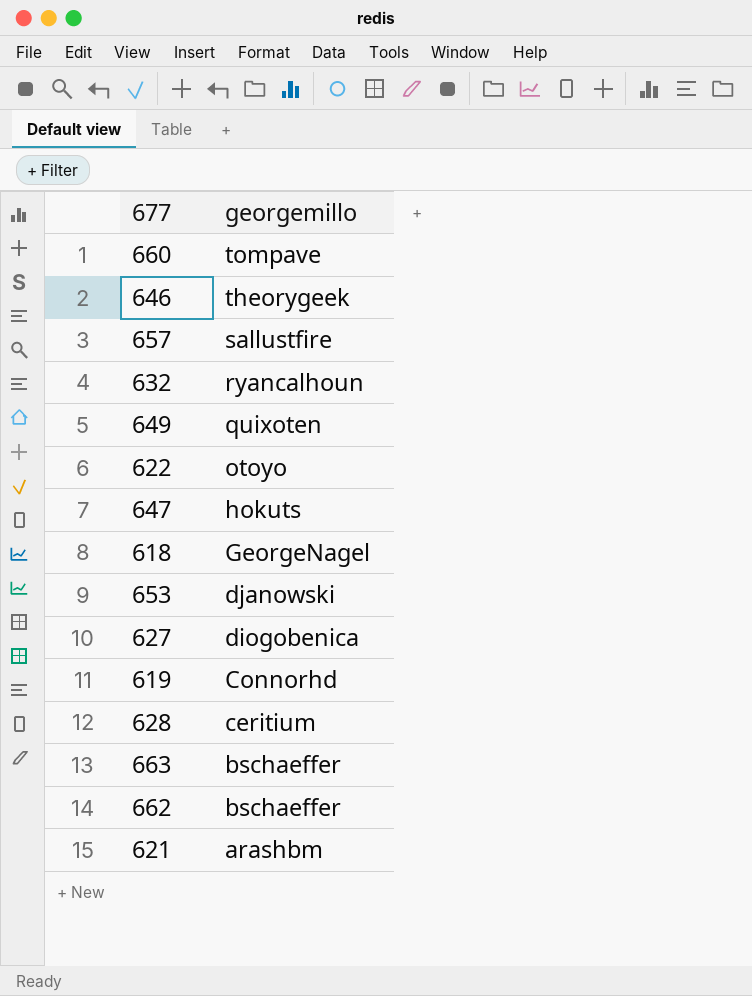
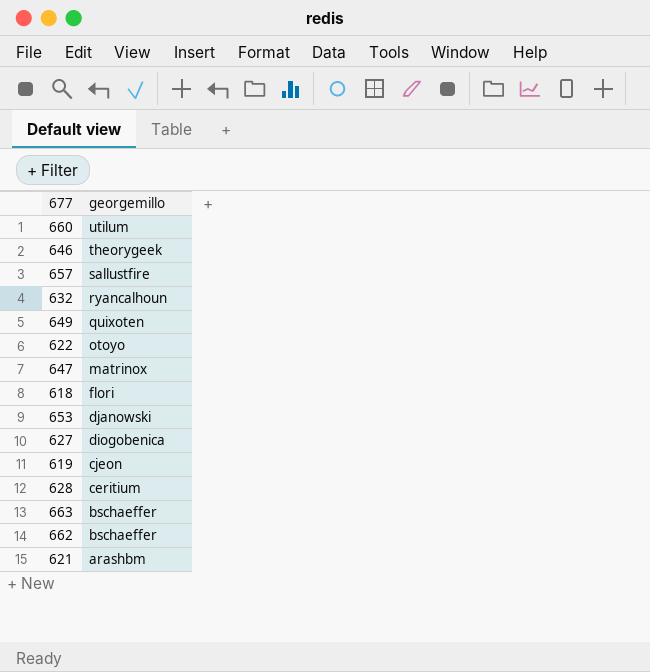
660 | georgemillo: tompave -> utilum
647 | georgemillo: hokuts -> matrinox
618 | georgemillo: GeorgeNagel -> flori
619 | georgemillo: Connorhd -> cjeon

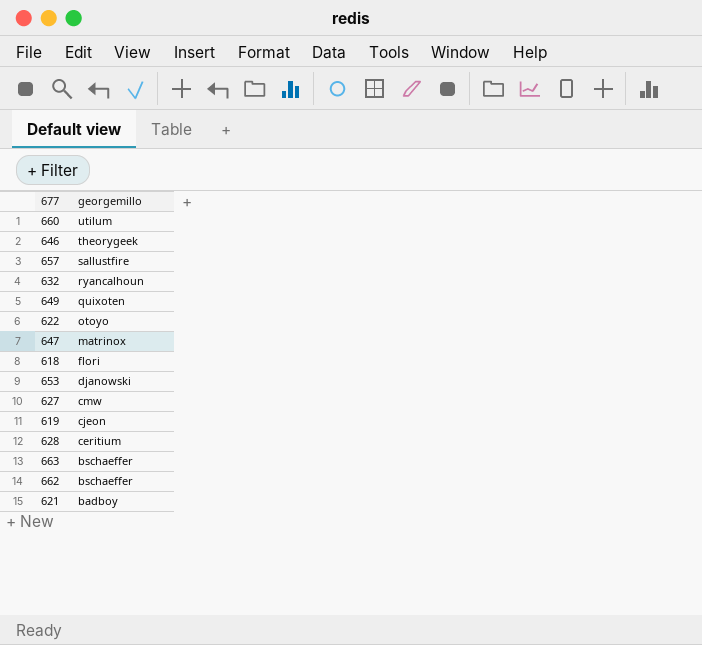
627 | georgemillo: diogobenica -> cmw
621 | georgemillo: arashbm -> badboy

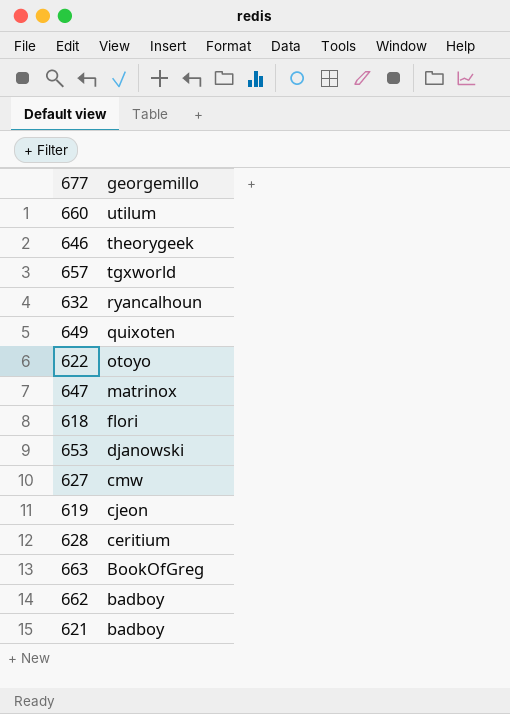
657 | georgemillo: sallustfire -> tgxworld
663 | georgemillo: bschaeffer -> BookOfGreg
662 | georgemillo: bschaeffer -> badboy

